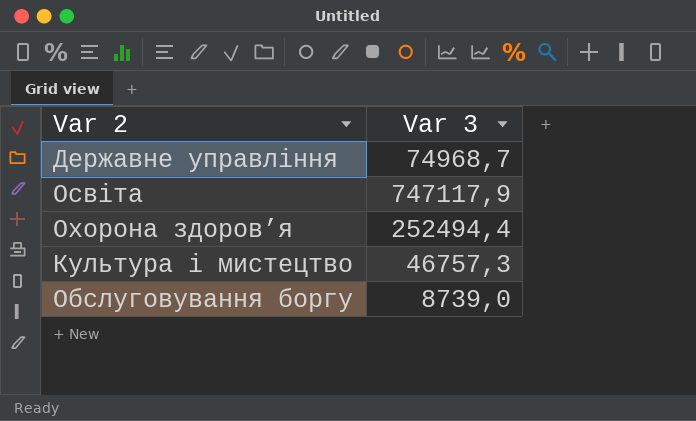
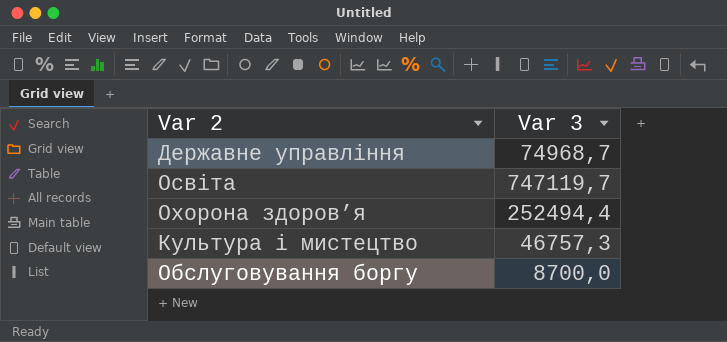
Освіта | Var 3: 747117,9 -> 747119,7
Обслуговування боргу | Var 3: 8739,0 -> 8700,0

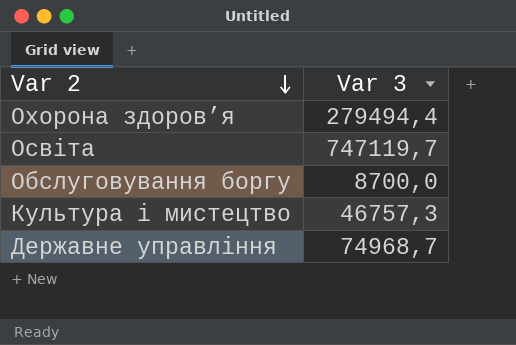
row order: none -> Var 2 descending
Охорона здоров’я | Var 3: 252494,4 -> 279494,4

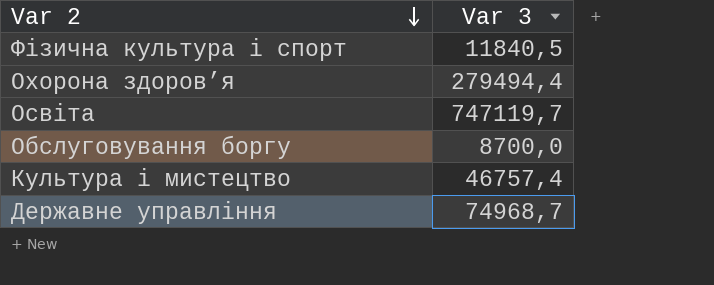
row Фізична культура і спорт: none -> 11840,5
Культура і мистецтво | Var 3: 46757,3 -> 46757,4

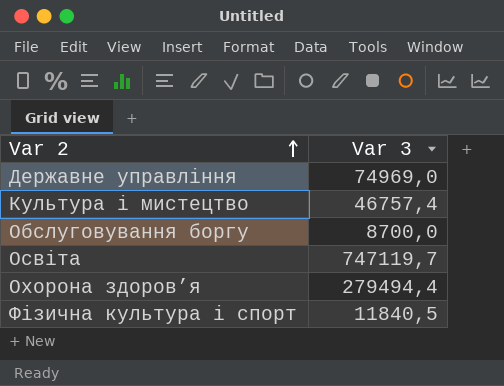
row order: Var 2 descending -> Var 2 ascending
Державне управління | Var 3: 74968,7 -> 74969,0

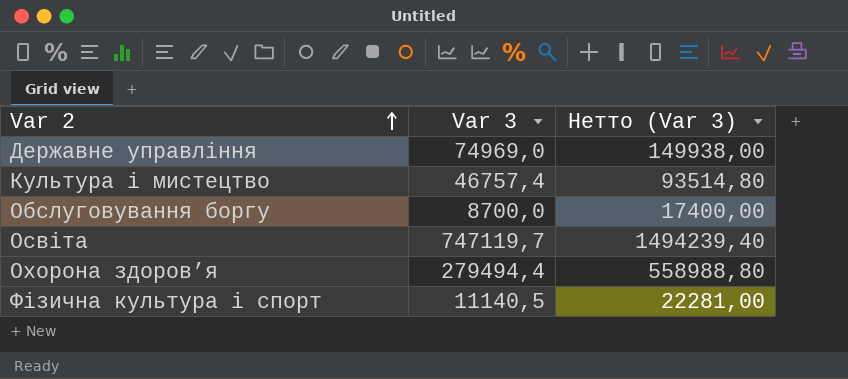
column Нетто (Var 3) | formula: none -> [Var 3] * 2
Фізична культура і спорт | Var 3: 11840,5 -> 11140,5

